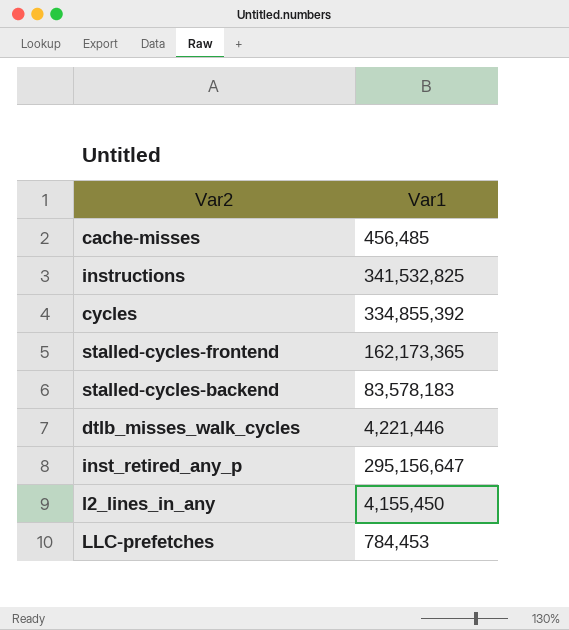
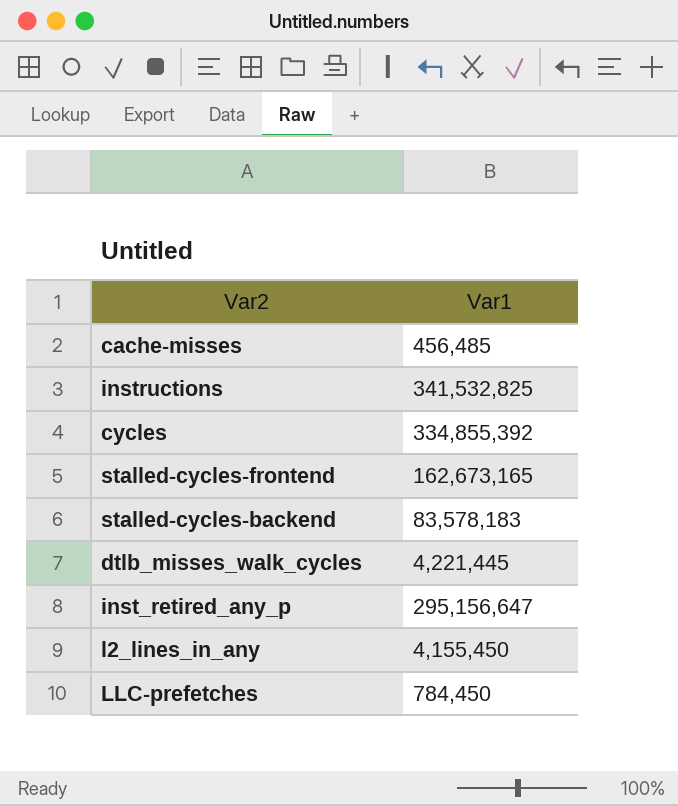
stalled-cycles-frontend | Var1: 162,173,365 -> 162,673,165
dtlb_misses_walk_cycles | Var1: 4,221,446 -> 4,221,445
LLC-prefetches | Var1: 784,453 -> 784,450

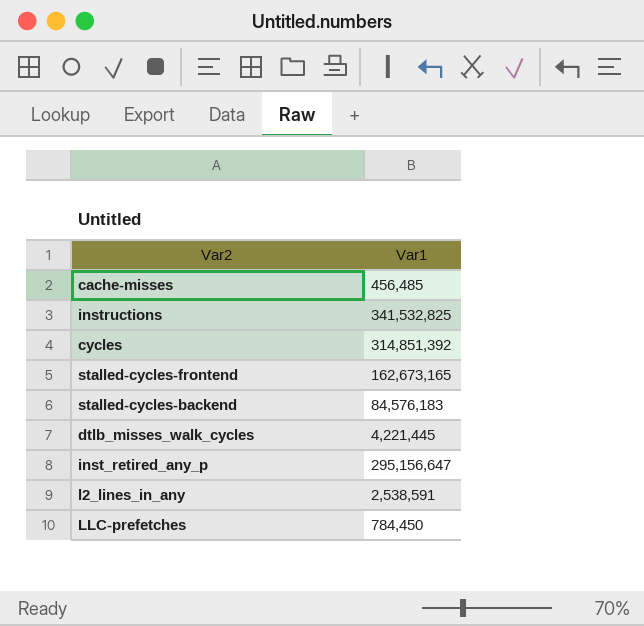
cycles | Var1: 334,855,392 -> 314,851,392
stalled-cycles-backend | Var1: 83,578,183 -> 84,576,183
l2_lines_in_any | Var1: 4,155,450 -> 2,538,591

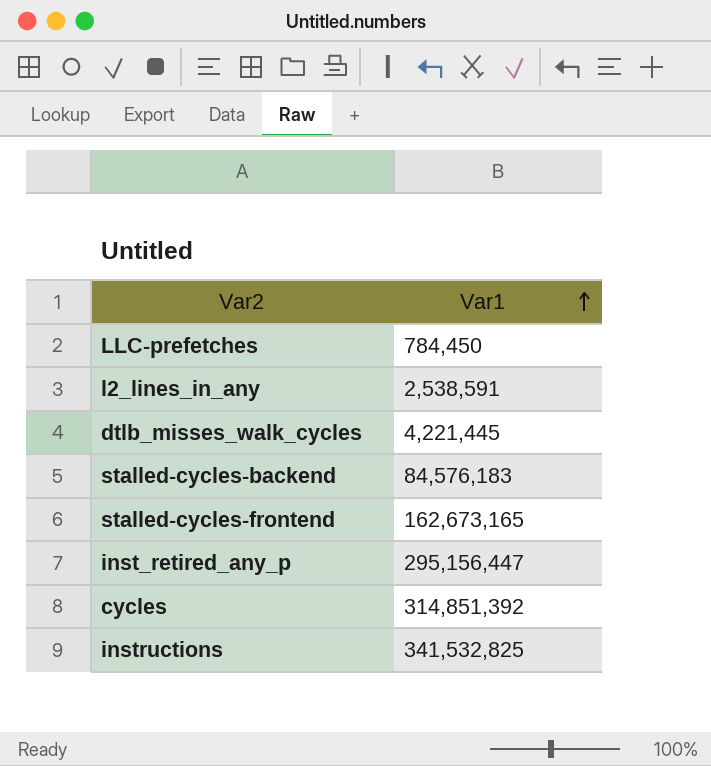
row order: none -> Var1 ascending
row cache-misses: 456,485 -> none
inst_retired_any_p | Var1: 295,156,647 -> 295,156,447

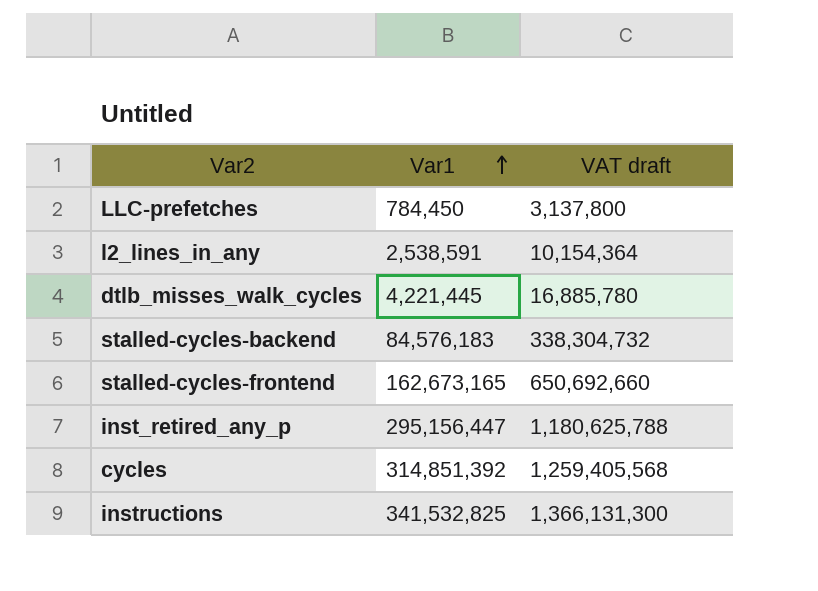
column VAT draft | formula: none -> [Var1] * 4

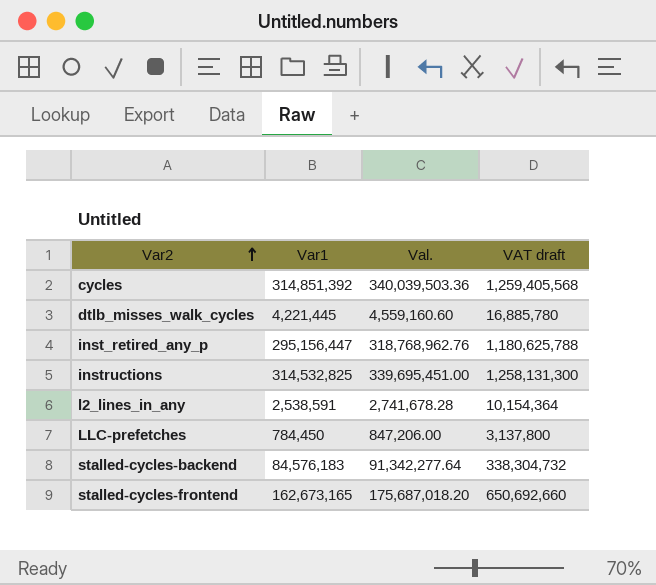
row order: Var1 ascending -> Var2 ascending
column Val. | formula: none -> [Var1] * 1.08
instructions | Var1: 341,532,825 -> 314,532,825
instructions | VAT draft: 1,366,131,300 -> 1,258,131,300

